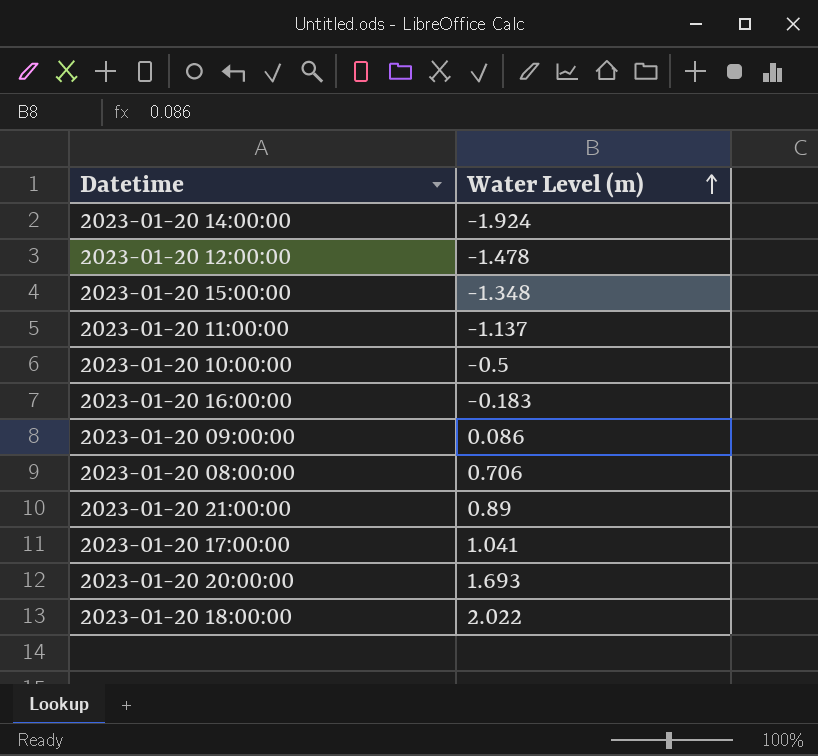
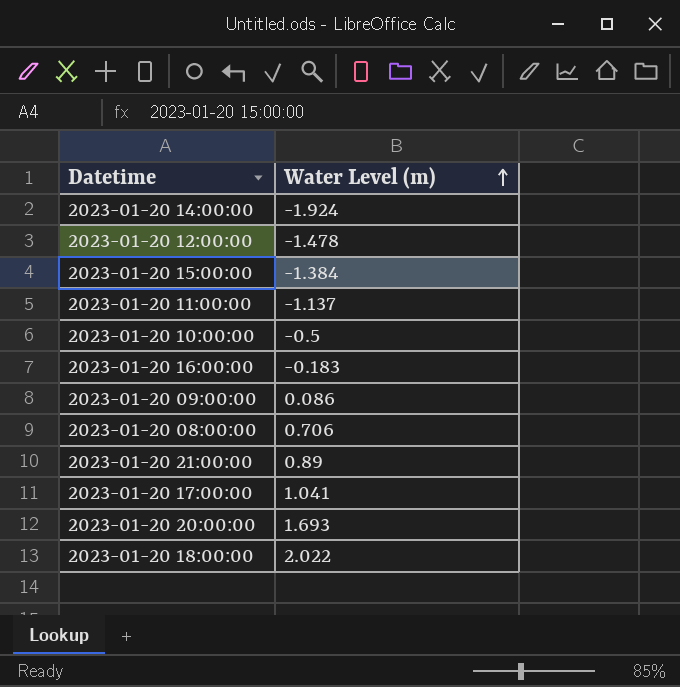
2023-01-20 15:00:00 | Water Level (m): -1.348 -> -1.384

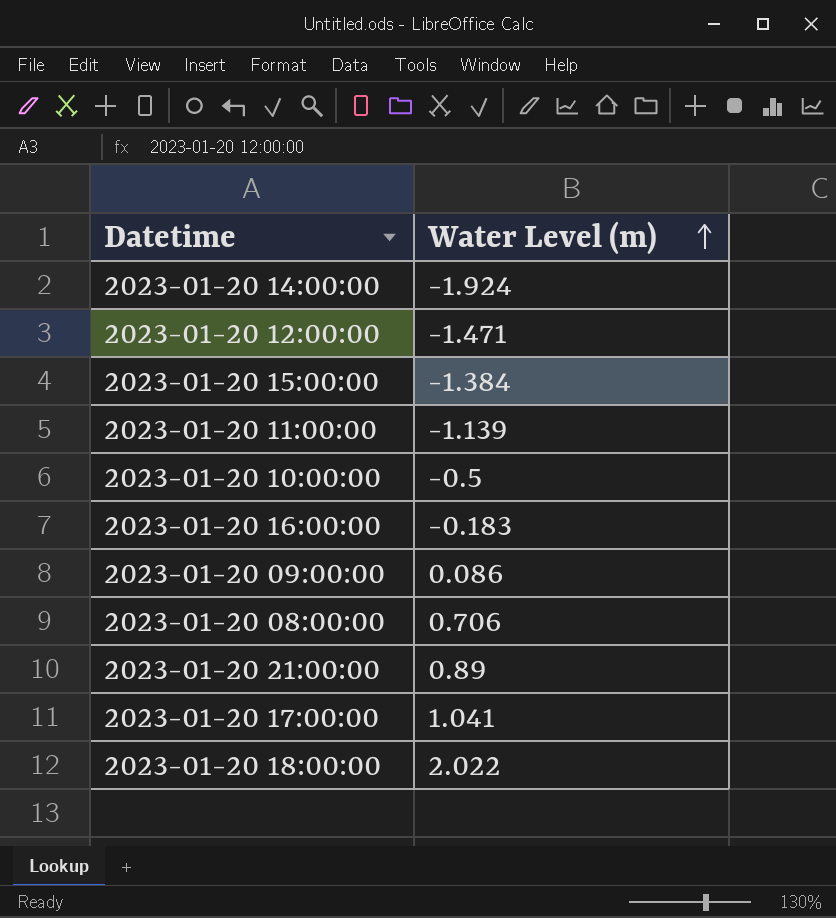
row 2023-01-20 20:00:00: 1.693 -> none
2023-01-20 12:00:00 | Water Level (m): -1.478 -> -1.471
2023-01-20 11:00:00 | Water Level (m): -1.137 -> -1.139

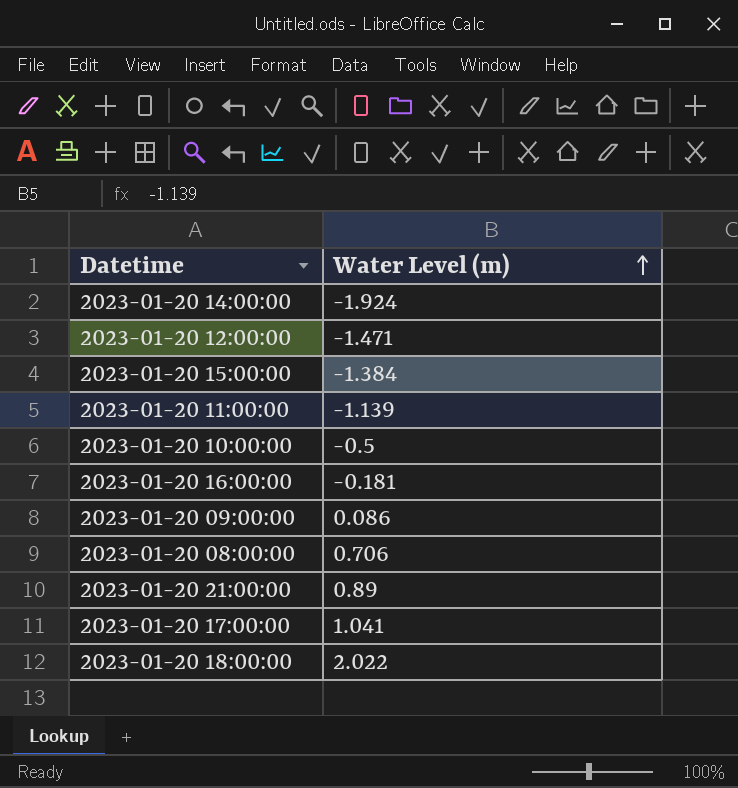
2023-01-20 16:00:00 | Water Level (m): -0.183 -> -0.181

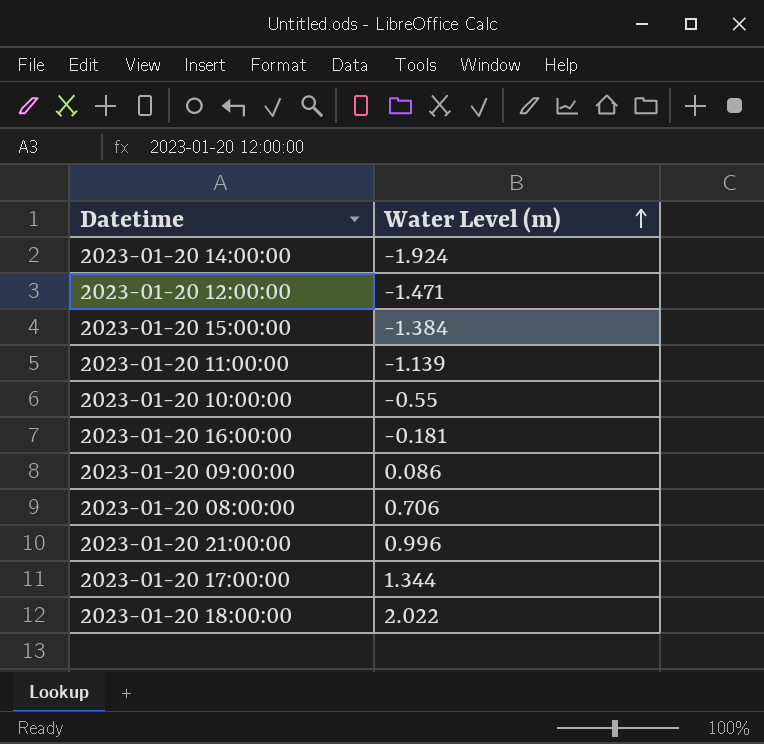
2023-01-20 10:00:00 | Water Level (m): -0.5 -> -0.55
2023-01-20 21:00:00 | Water Level (m): 0.89 -> 0.996
2023-01-20 17:00:00 | Water Level (m): 1.041 -> 1.344

